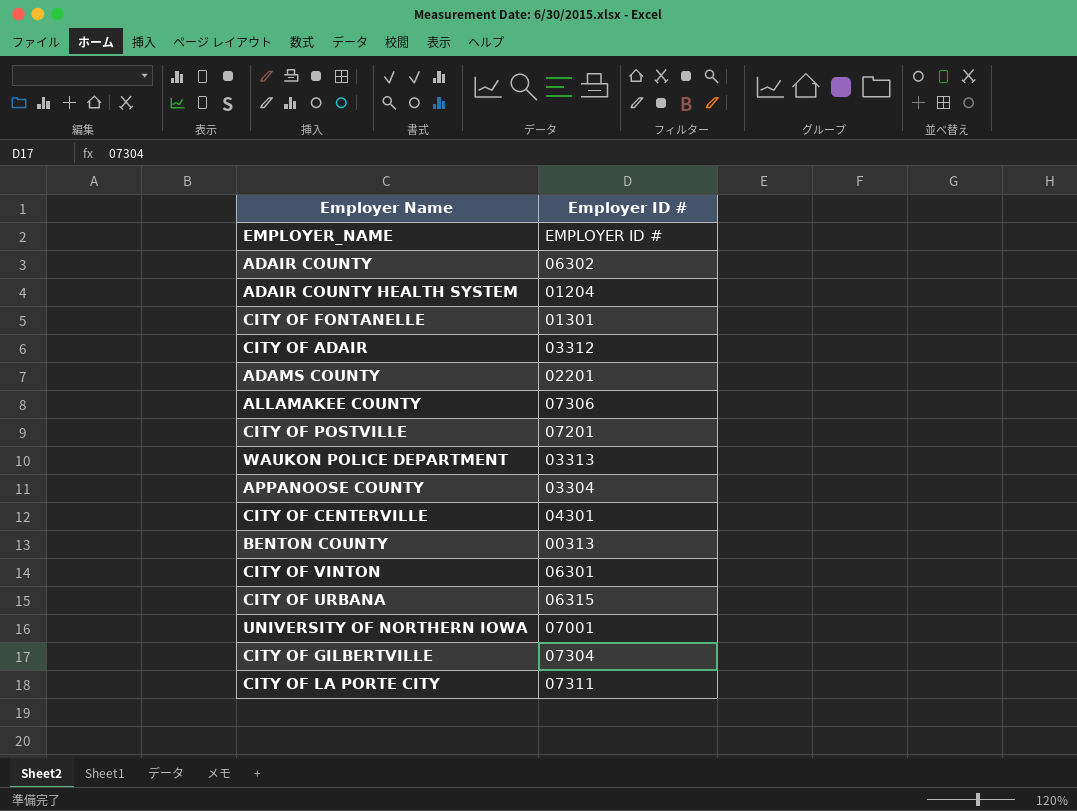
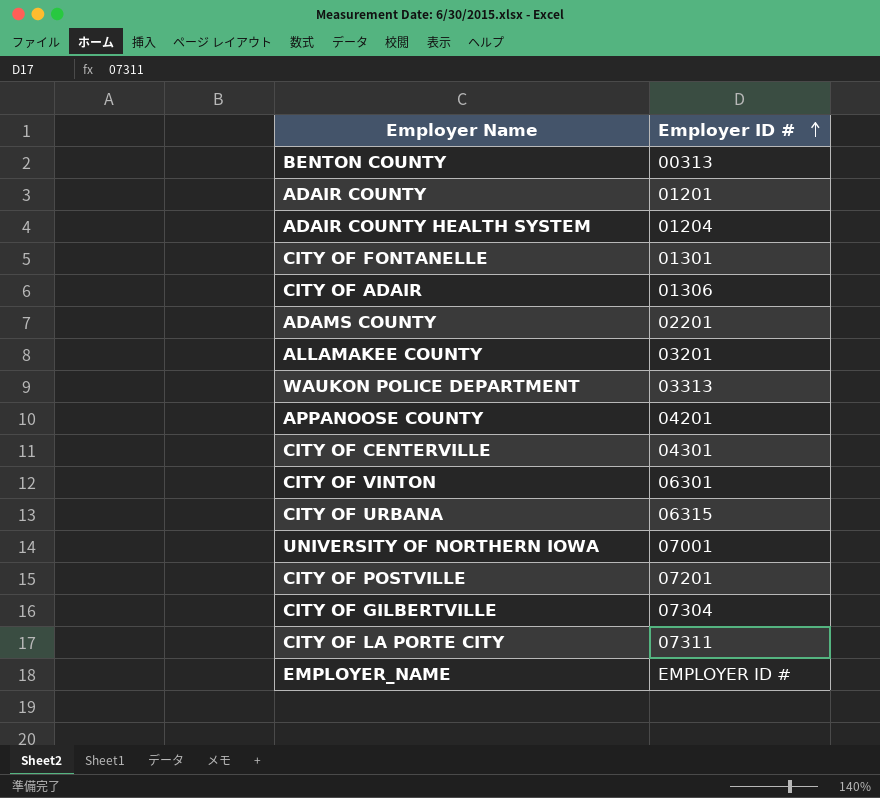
row order: none -> Employer ID # ascending
ADAIR COUNTY | Employer ID #: 06302 -> 01201
CITY OF ADAIR | Employer ID #: 03312 -> 01306
ALLAMAKEE COUNTY | Employer ID #: 07306 -> 03201
APPANOOSE COUNTY | Employer ID #: 03304 -> 04201

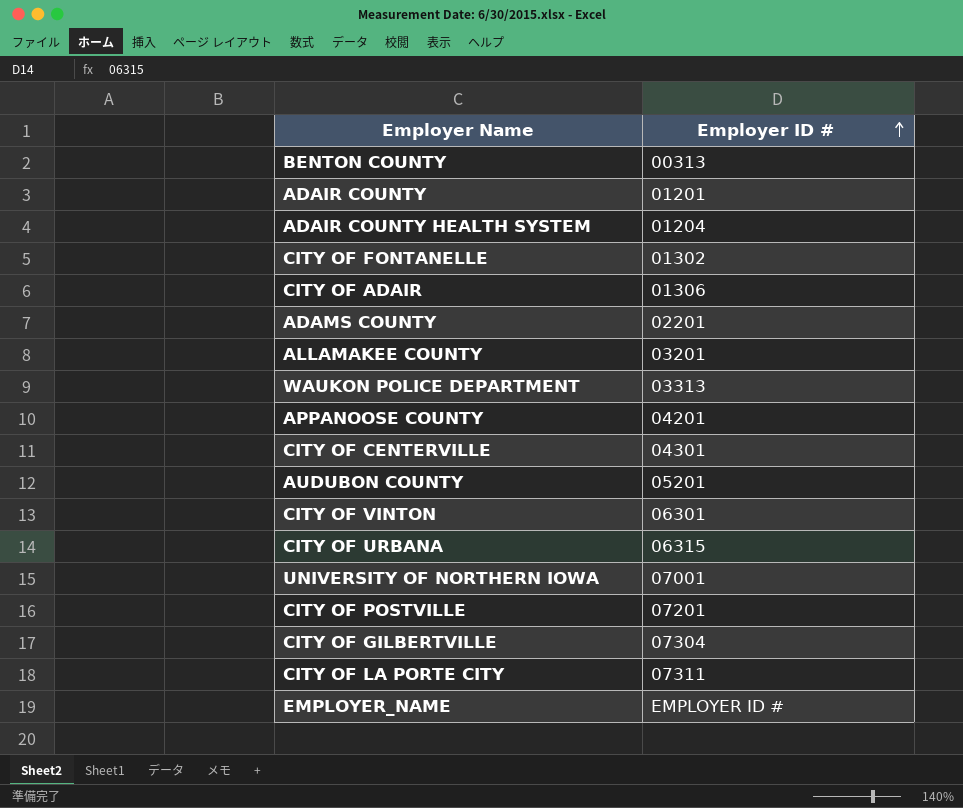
CITY OF FONTANELLE | Employer ID #: 01301 -> 01302
row AUDUBON COUNTY: none -> 05201

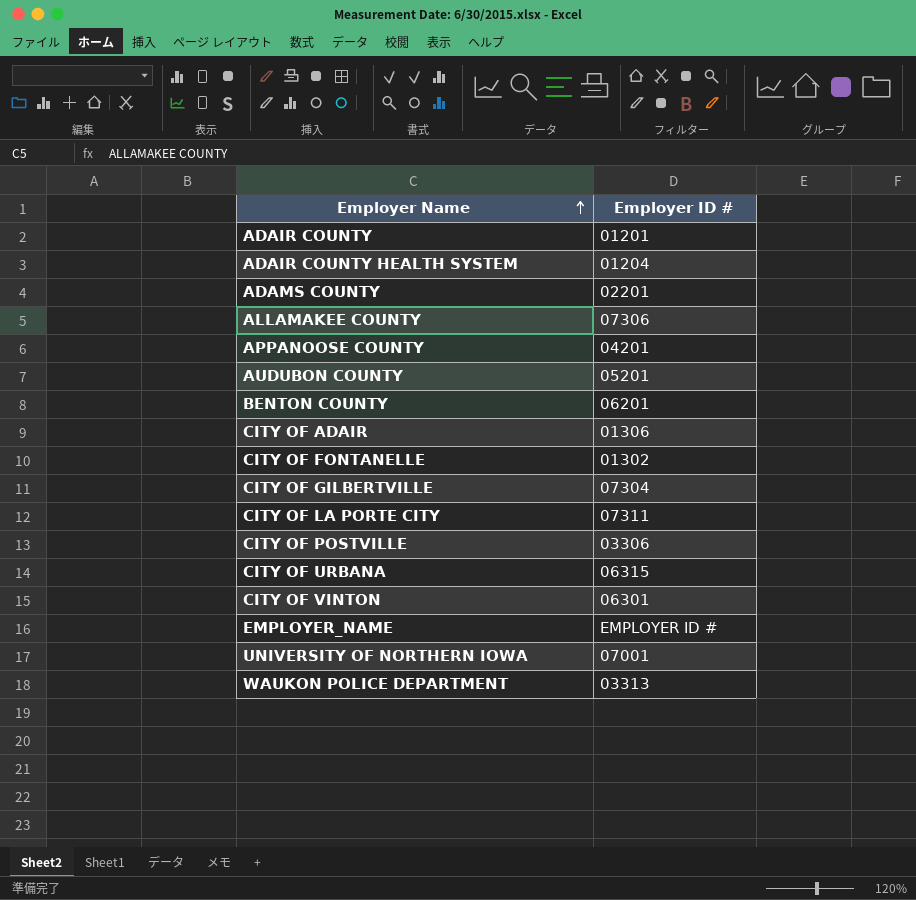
row order: Employer ID # ascending -> Employer Name ascending
row CITY OF CENTERVILLE: 04301 -> none
ALLAMAKEE COUNTY | Employer ID #: 03201 -> 07306
BENTON COUNTY | Employer ID #: 00313 -> 06201
CITY OF POSTVILLE | Employer ID #: 07201 -> 03306

